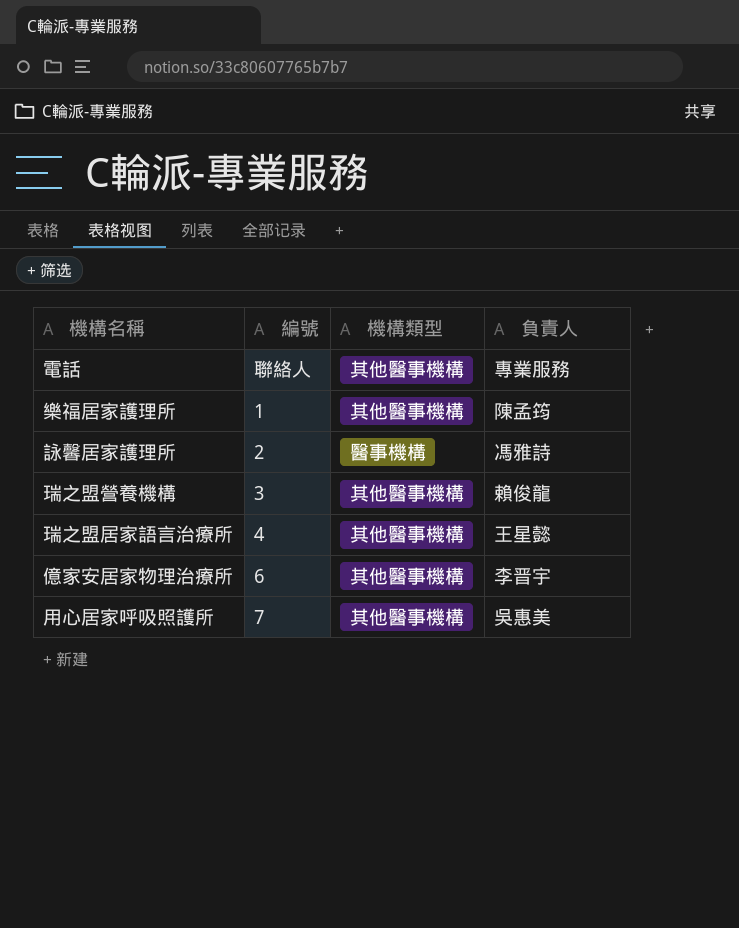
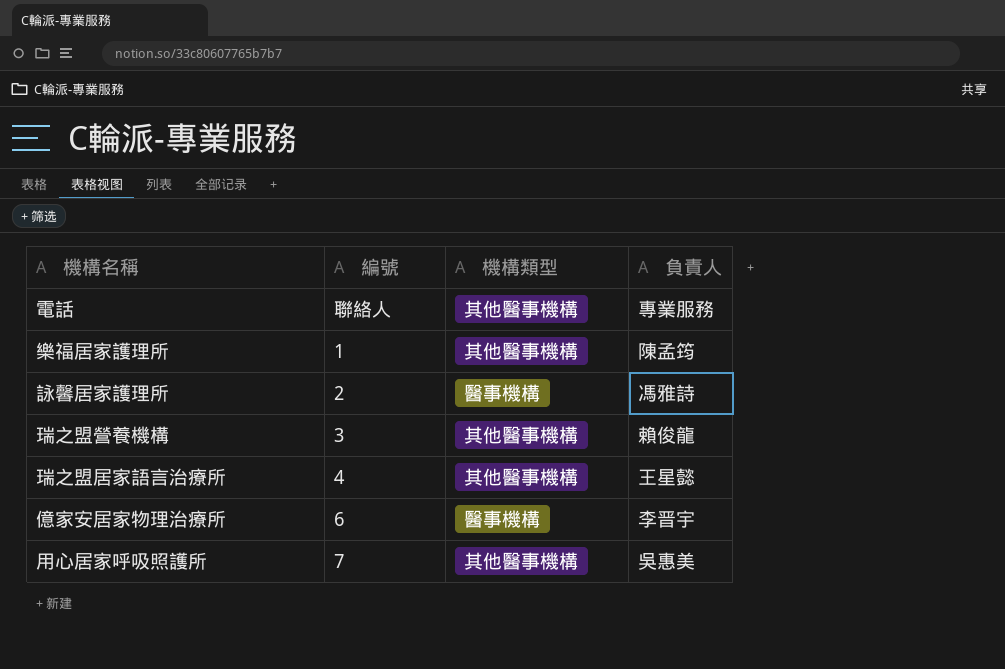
億家安居家物理治療所 | 機構類型: 其他醫事機構 -> 醫事機構

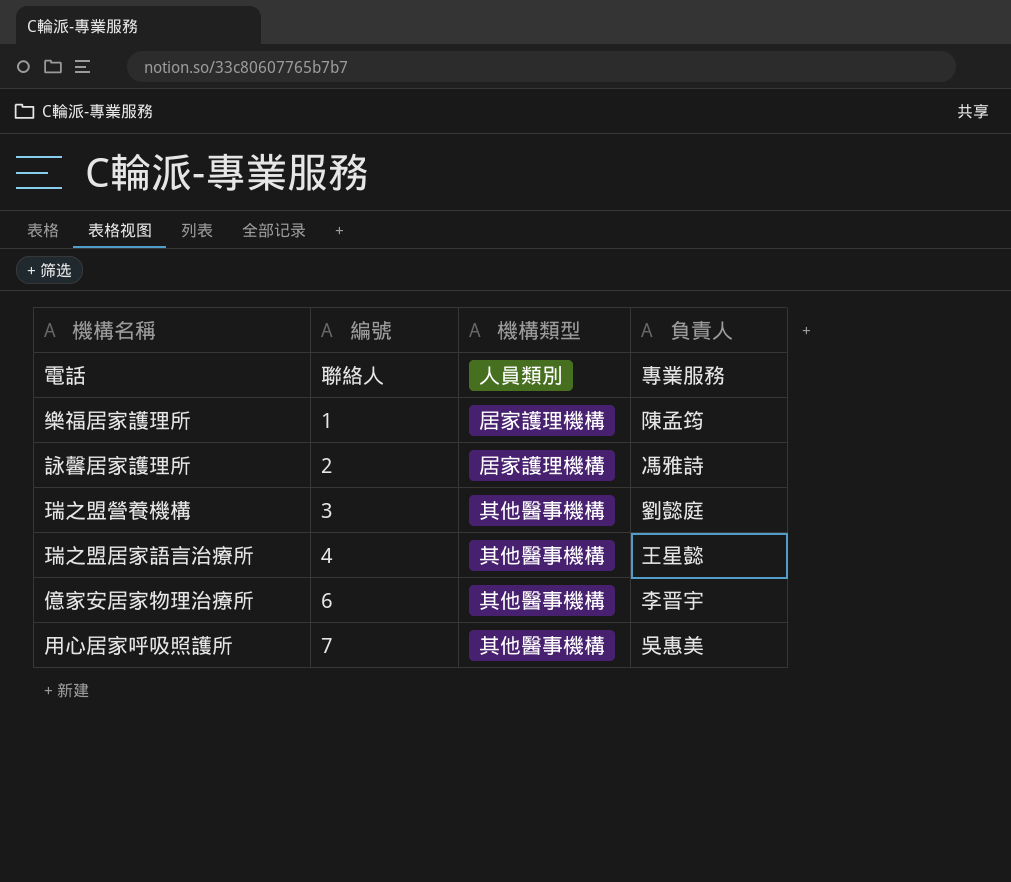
電話 | 機構類型: 其他醫事機構 -> 人員類別
樂福居家護理所 | 機構類型: 其他醫事機構 -> 居家護理機構
詠馨居家護理所 | 機構類型: 醫事機構 -> 居家護理機構
瑞之盟營養機構 | 負責人: 賴俊龍 -> 劉懿庭
億家安居家物理治療所 | 機構類型: 醫事機構 -> 其他醫事機構

